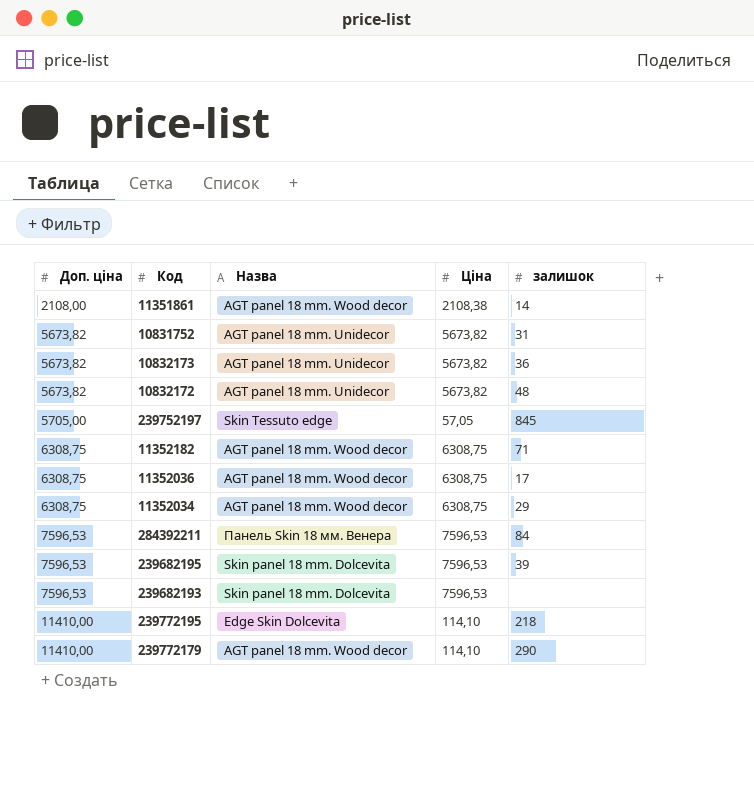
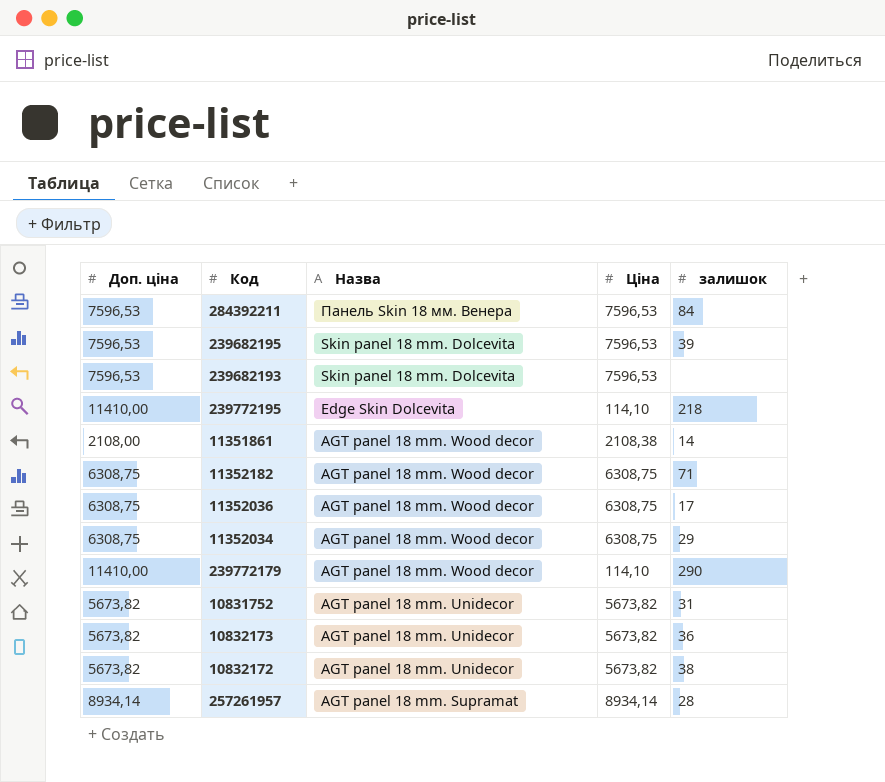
row order: Доп. ціна ascending -> Назва descending
row 239752197: 5705,00 | Skin Tessuto edge | 57,05 | 845 -> none
10832172 | залишок: 48 -> 38
row 257261957: none -> 8934,14 | AGT panel 18 mm. Supramat | 8934,14 | 28

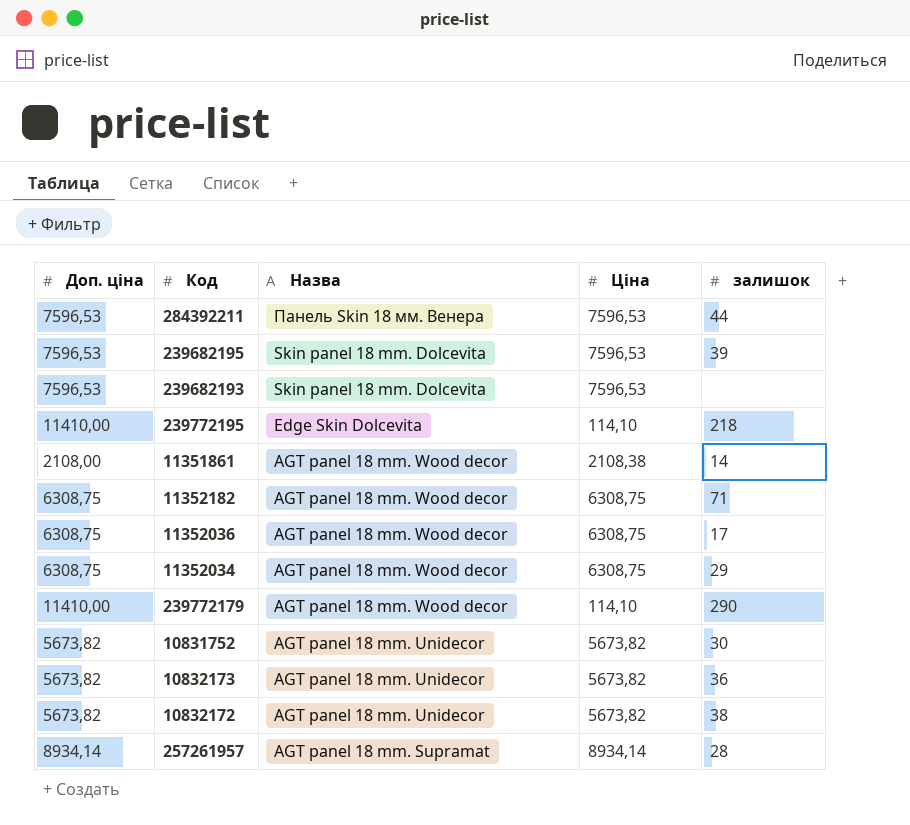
284392211 | залишок: 84 -> 44
10831752 | залишок: 31 -> 30

